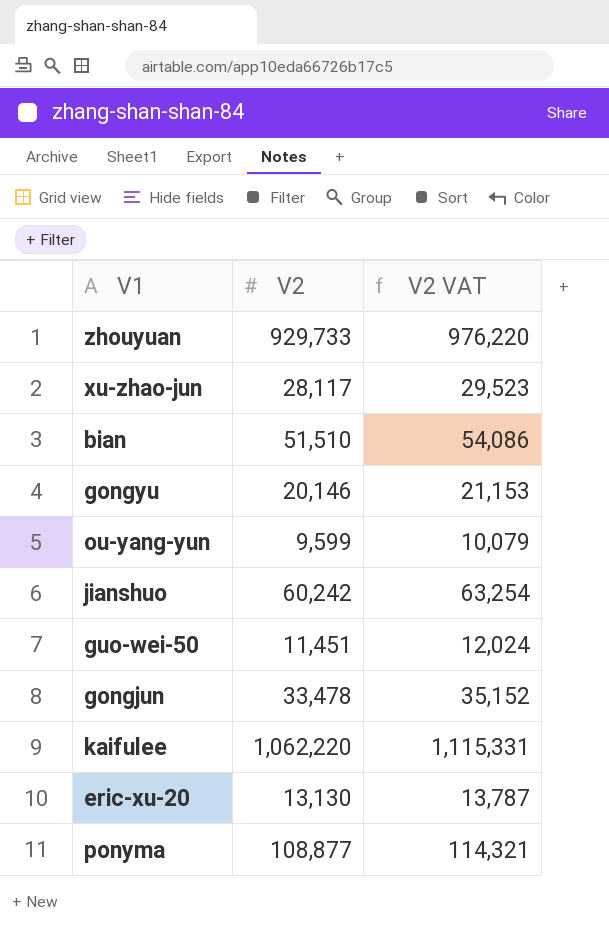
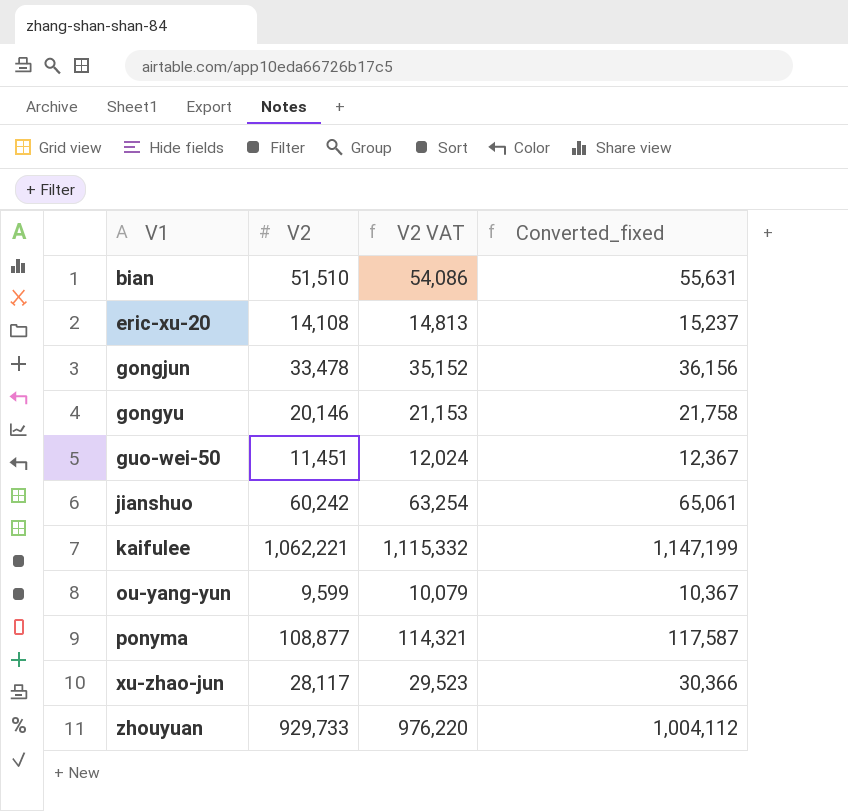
row order: none -> V1 ascending
column Converted_fixed | formula: none -> [V2] * 1.08
eric-xu-20 | V2: 13,130 -> 14,108
eric-xu-20 | V2 VAT: 13,787 -> 14,813
kaifulee | V2: 1,062,220 -> 1,062,221
kaifulee | V2 VAT: 1,115,331 -> 1,115,332

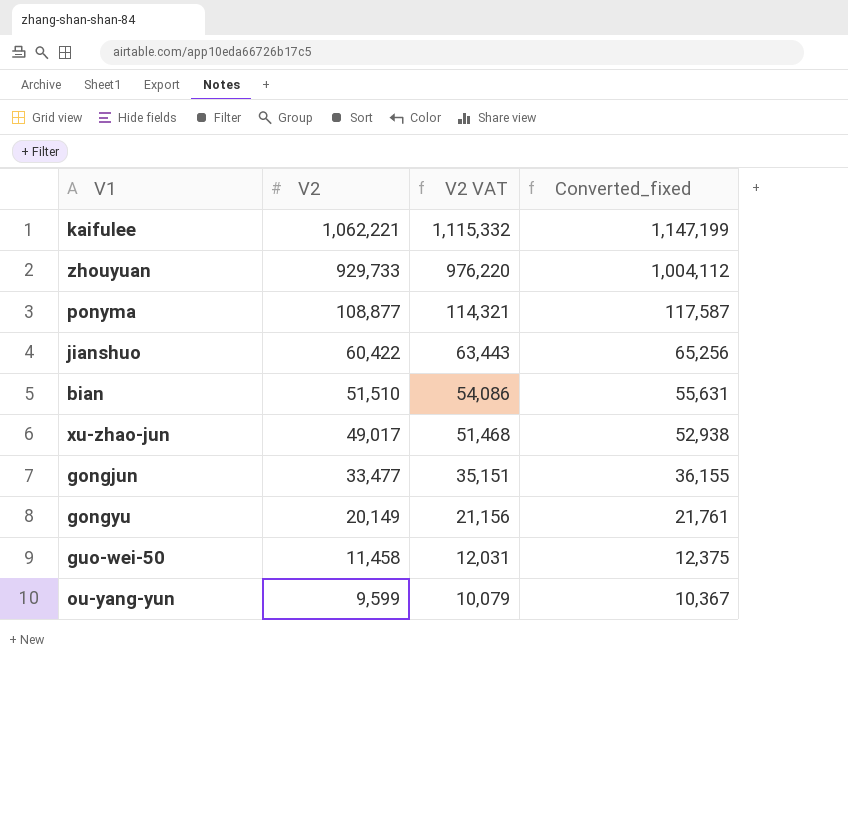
row order: V1 ascending -> V2 descending
row eric-xu-20: 14,108 | 14,813 | 15,237 -> none
jianshuo | V2: 60,242 -> 60,422
jianshuo | V2 VAT: 63,254 -> 63,443
jianshuo | Converted_fixed: 65,061 -> 65,256
xu-zhao-jun | V2: 28,117 -> 49,017
xu-zhao-jun | V2 VAT: 29,523 -> 51,468
xu-zhao-jun | Converted_fixed: 30,366 -> 52,938
gongjun | V2: 33,478 -> 33,477
gongjun | V2 VAT: 35,152 -> 35,151
gongjun | Converted_fixed: 36,156 -> 36,155
gongyu | V2: 20,146 -> 20,149
gongyu | V2 VAT: 21,153 -> 21,156
gongyu | Converted_fixed: 21,758 -> 21,761
guo-wei-50 | V2: 11,451 -> 11,458
guo-wei-50 | V2 VAT: 12,024 -> 12,031
guo-wei-50 | Converted_fixed: 12,367 -> 12,375

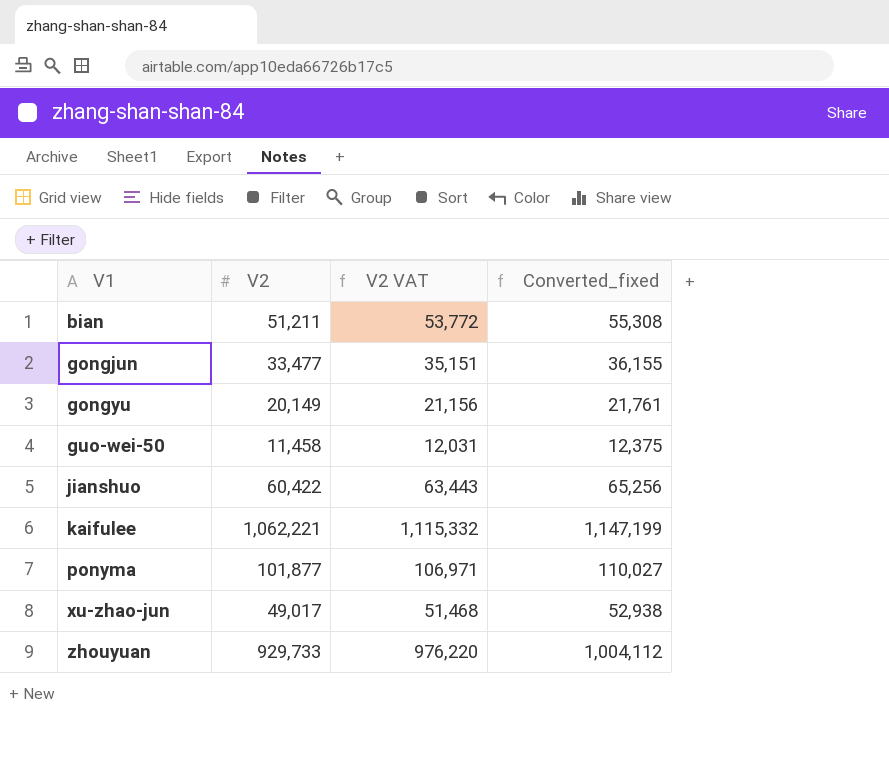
row order: V2 descending -> V1 ascending
row ou-yang-yun: 9,599 | 10,079 | 10,367 -> none
bian | V2: 51,510 -> 51,211
bian | V2 VAT: 54,086 -> 53,772
bian | Converted_fixed: 55,631 -> 55,308
ponyma | V2: 108,877 -> 101,877
ponyma | V2 VAT: 114,321 -> 106,971
ponyma | Converted_fixed: 117,587 -> 110,027

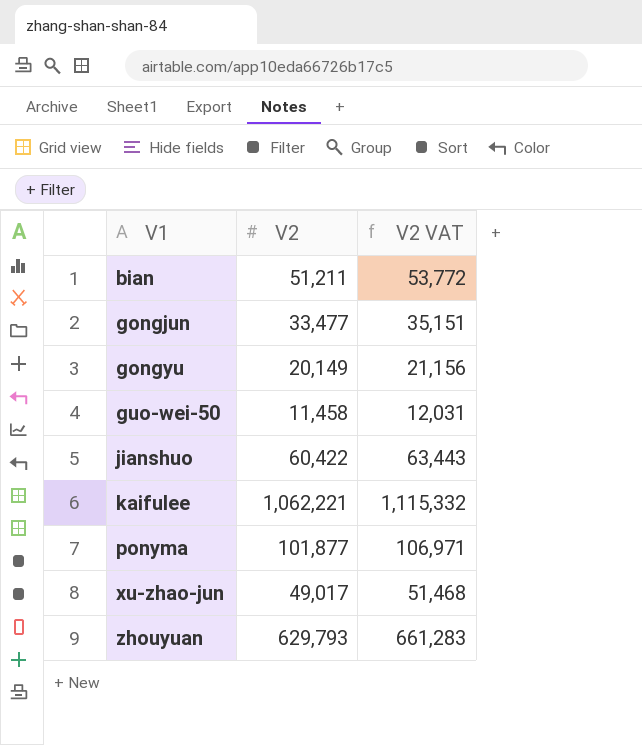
column Converted_fixed | formula: [V2] * 1.08 -> none
zhouyuan | V2: 929,733 -> 629,793
zhouyuan | V2 VAT: 976,220 -> 661,283

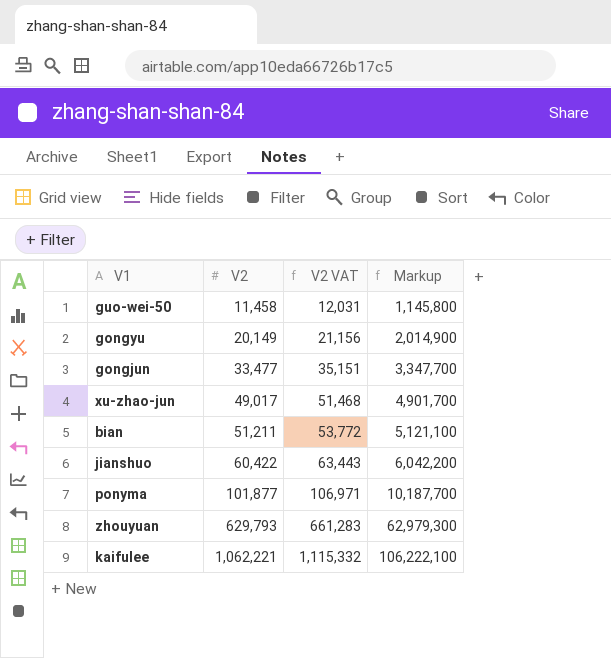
row order: V1 ascending -> V2 ascending
column Markup | formula: none -> [V2] * 100

